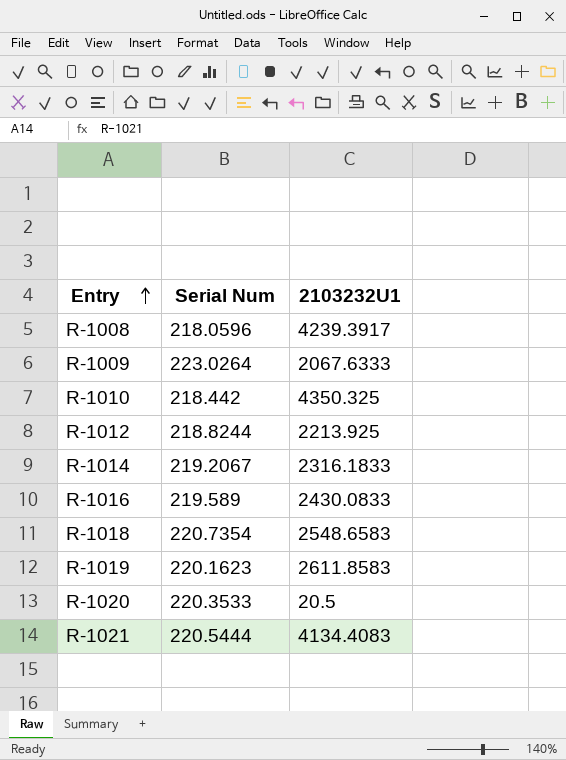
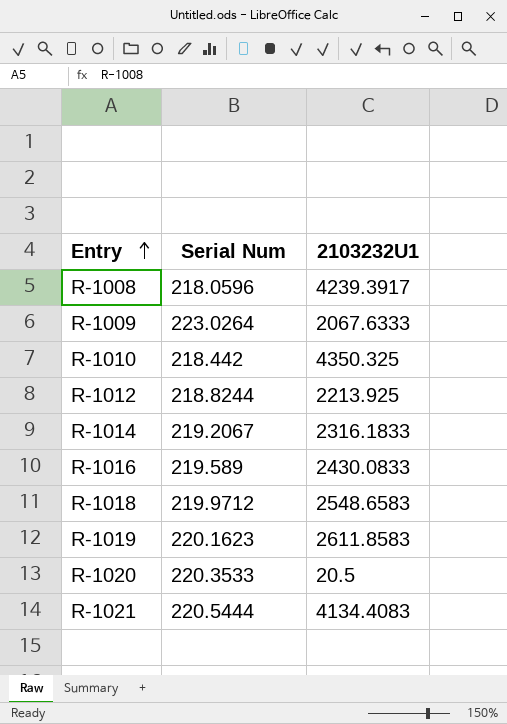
R-1018 | Serial Num: 220.7354 -> 219.9712

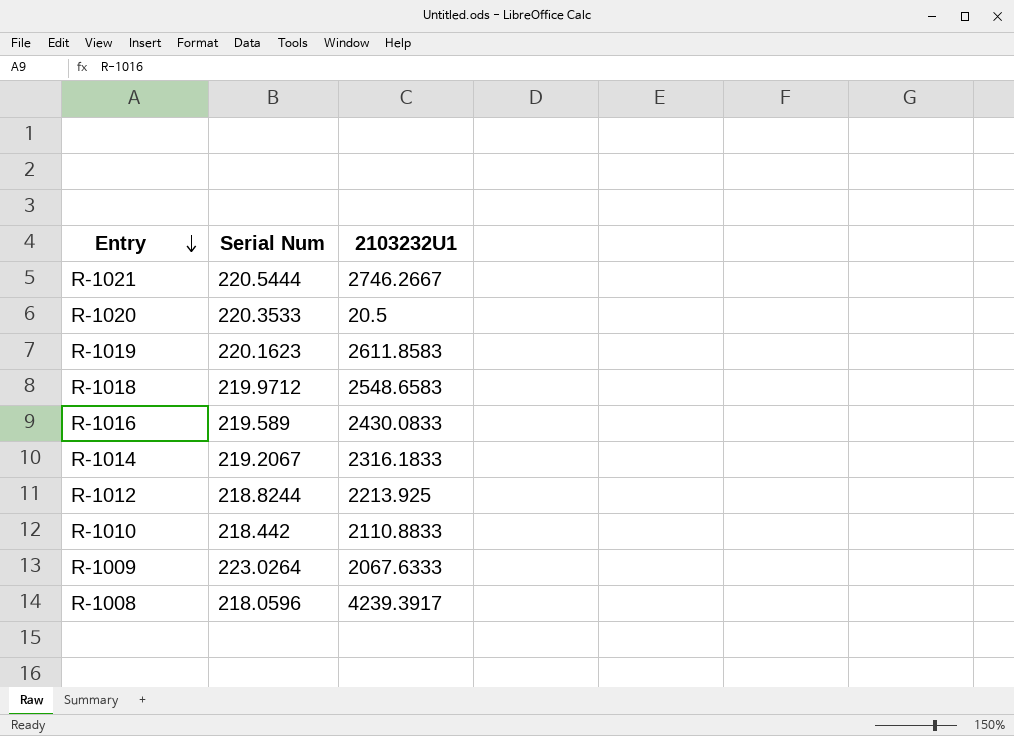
row order: Entry ascending -> Entry descending
R-1021 | 2103232U1: 4134.4083 -> 2746.2667
R-1010 | 2103232U1: 4350.325 -> 2110.8833

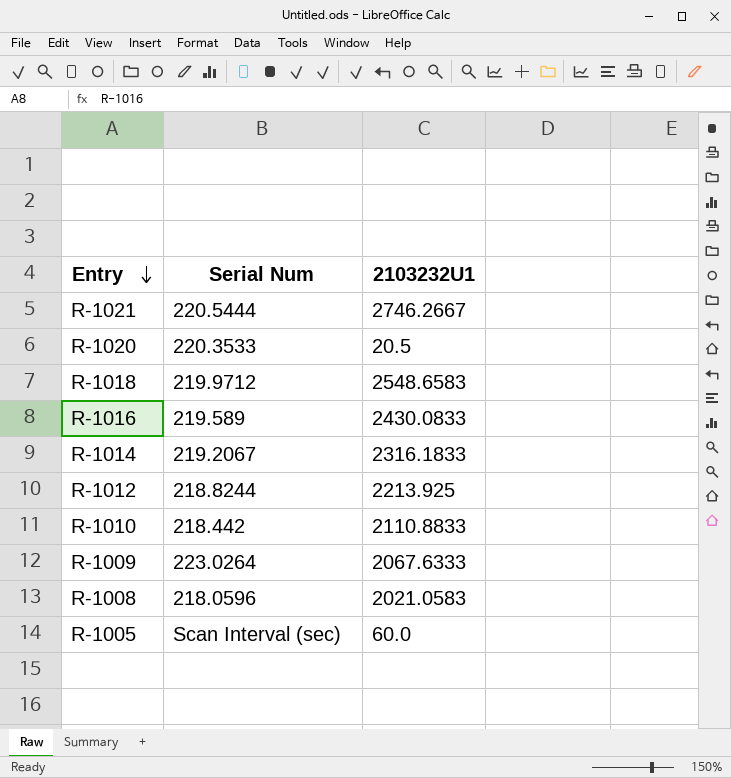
row R-1019: 220.1623 | 2611.8583 -> none
R-1008 | 2103232U1: 4239.3917 -> 2021.0583
row R-1005: none -> Scan Interval (sec) | 60.0

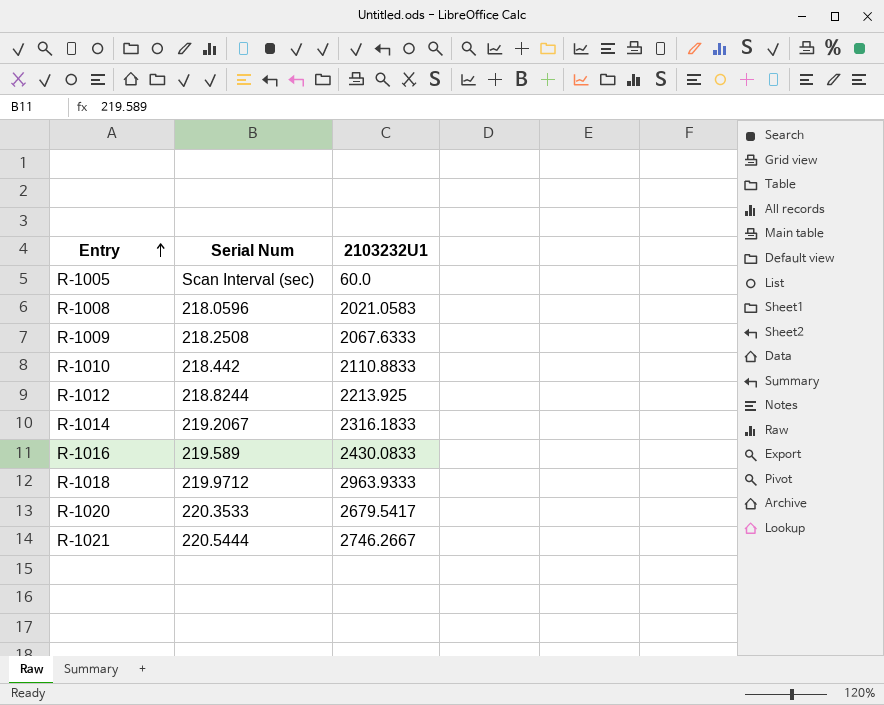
row order: Entry descending -> Entry ascending
R-1009 | Serial Num: 223.0264 -> 218.2508
R-1018 | 2103232U1: 2548.6583 -> 2963.9333
R-1020 | 2103232U1: 20.5 -> 2679.5417

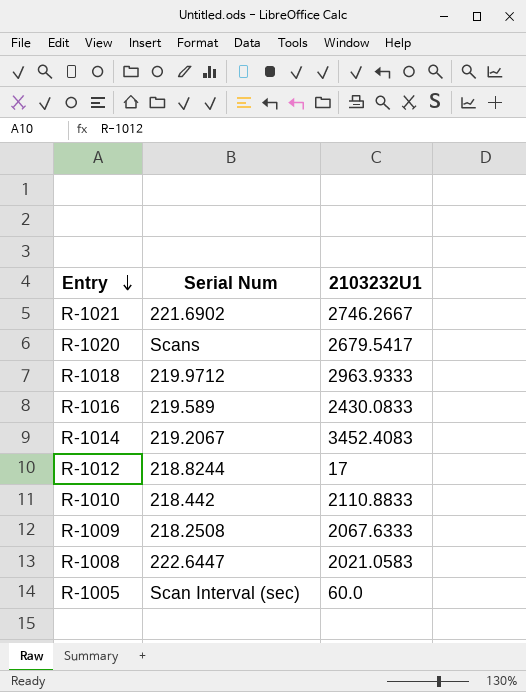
row order: Entry ascending -> Entry descending
R-1021 | Serial Num: 220.5444 -> 221.6902
R-1020 | Serial Num: 220.3533 -> Scans
R-1014 | 2103232U1: 2316.1833 -> 3452.4083
R-1012 | 2103232U1: 2213.925 -> 17
R-1008 | Serial Num: 218.0596 -> 222.6447

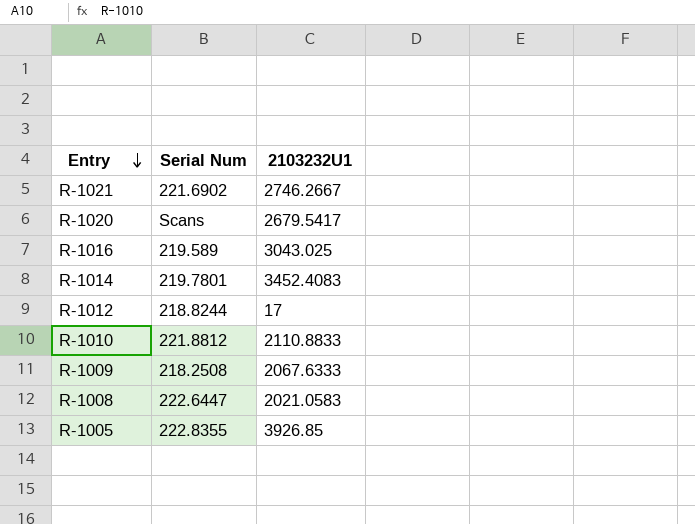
row R-1018: 219.9712 | 2963.9333 -> none
R-1016 | 2103232U1: 2430.0833 -> 3043.025
R-1014 | Serial Num: 219.2067 -> 219.7801
R-1010 | Serial Num: 218.442 -> 221.8812
R-1005 | Serial Num: Scan Interval (sec) -> 222.8355
R-1005 | 2103232U1: 60.0 -> 3926.85

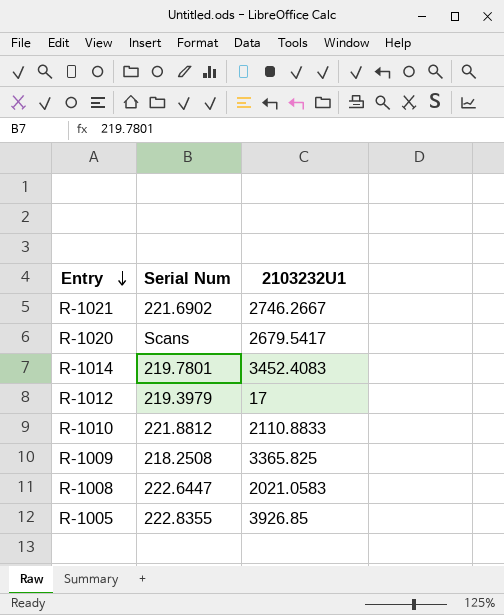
row R-1016: 219.589 | 3043.025 -> none
R-1012 | Serial Num: 218.8244 -> 219.3979
R-1009 | 2103232U1: 2067.6333 -> 3365.825

